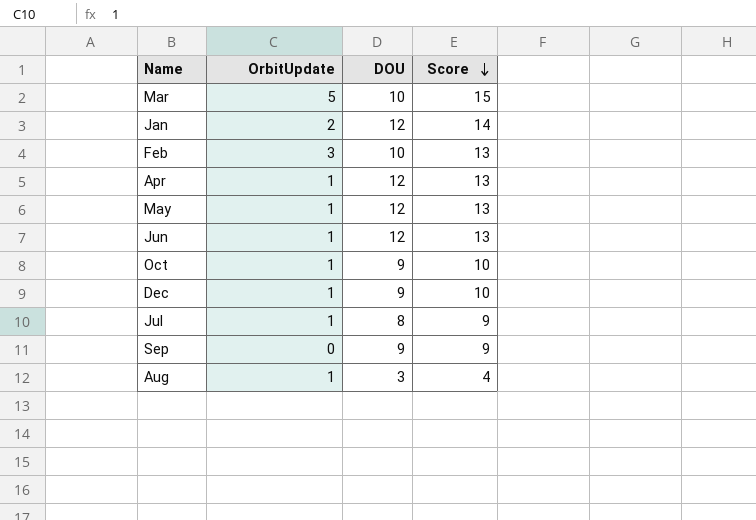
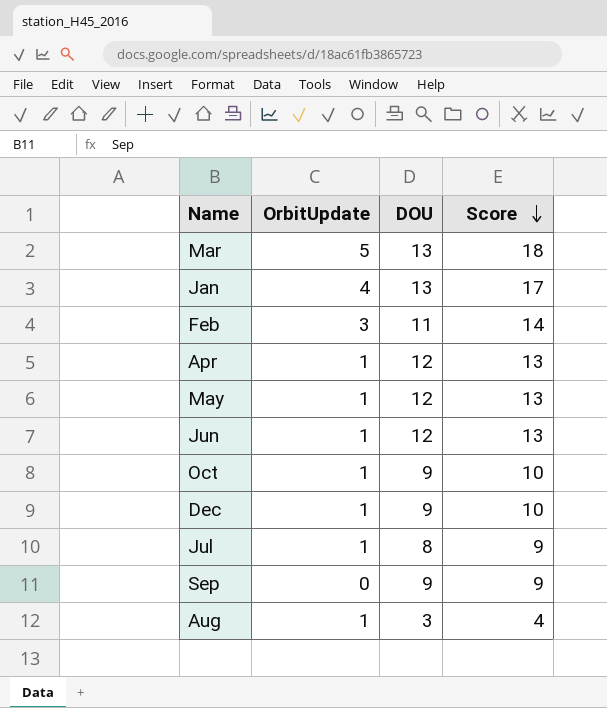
Mar | DOU: 10 -> 13
Mar | Score: 15 -> 18
Jan | OrbitUpdate: 2 -> 4
Jan | DOU: 12 -> 13
Jan | Score: 14 -> 17
Feb | DOU: 10 -> 11
Feb | Score: 13 -> 14

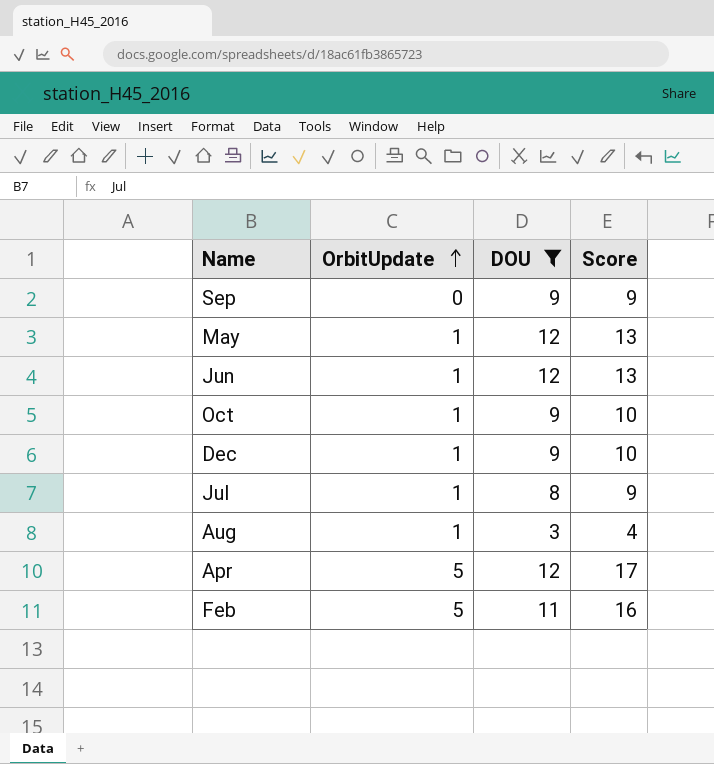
filter: none -> DOU != 13
row order: Score descending -> OrbitUpdate ascending
Apr | OrbitUpdate: 1 -> 5
Apr | Score: 13 -> 17
Feb | OrbitUpdate: 3 -> 5
Feb | Score: 14 -> 16

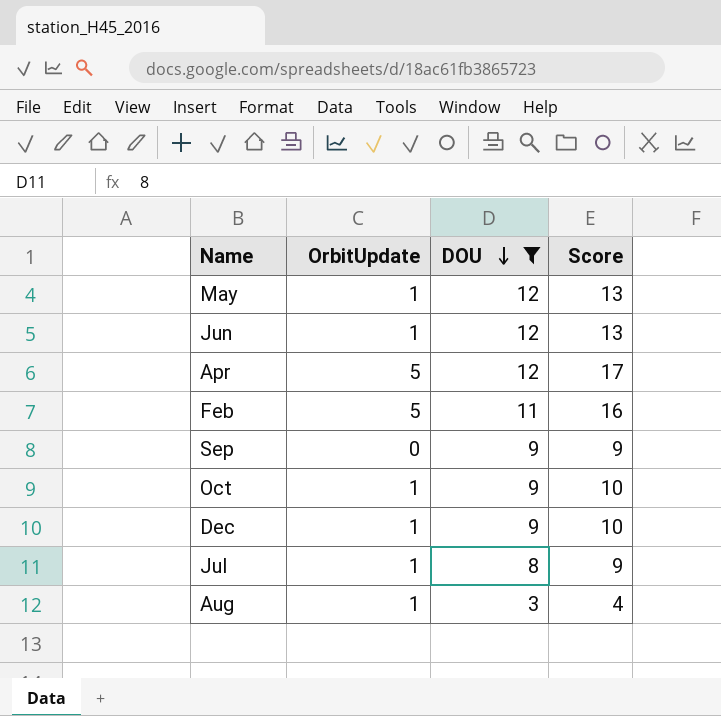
row order: OrbitUpdate ascending -> DOU descending

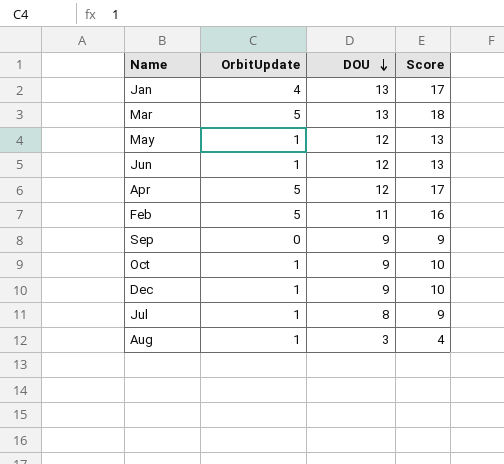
filter: DOU != 13 -> none

